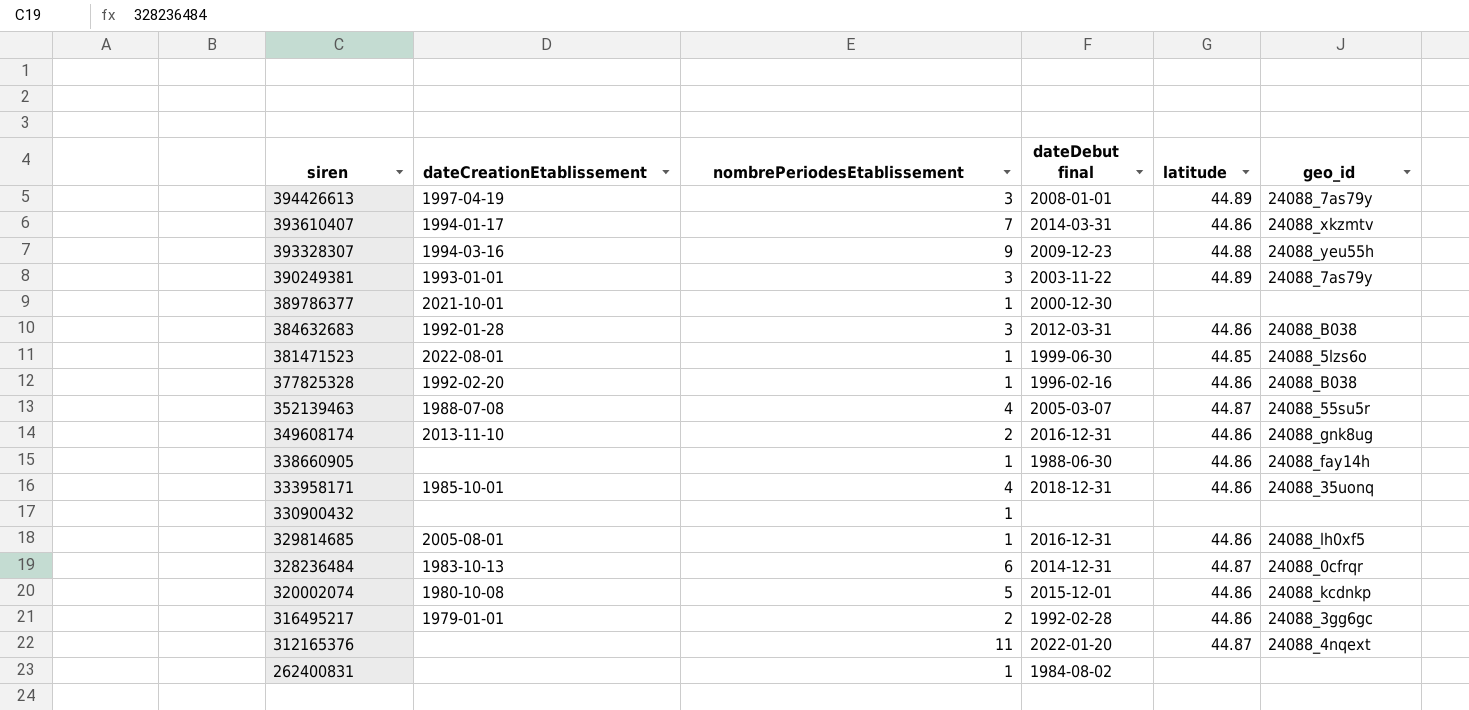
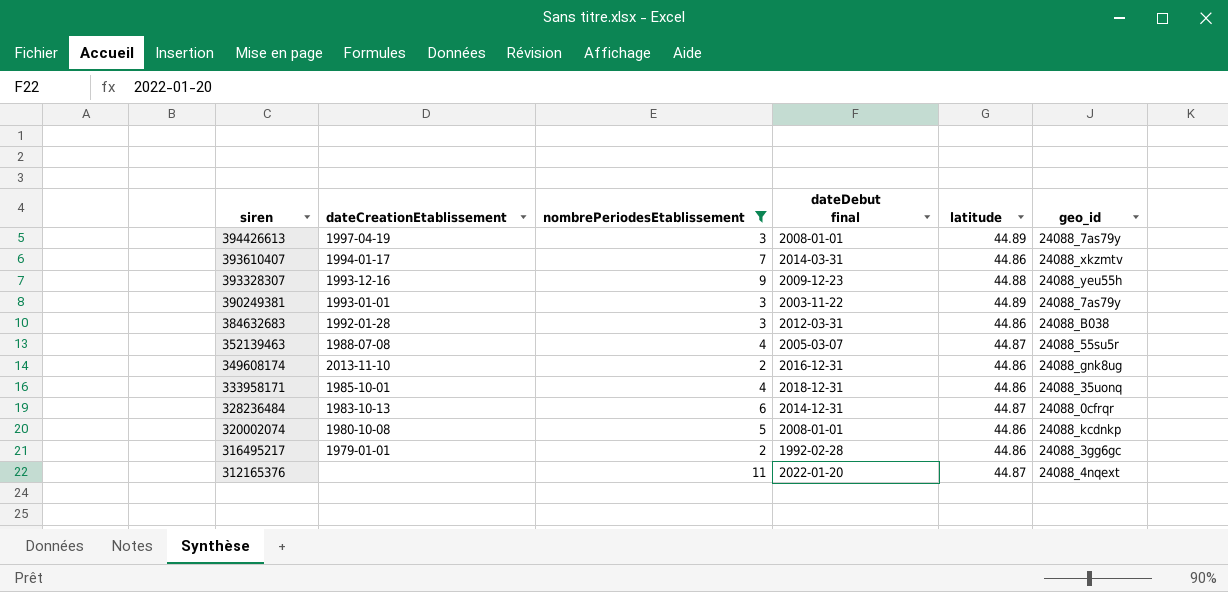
filter: none -> nombrePeriodesEtablissement != 1
393328307 | dateCreationEtablissement: 1994-03-16 -> 1993-12-16
320002074 | dateDebut final: 2015-12-01 -> 2008-01-01

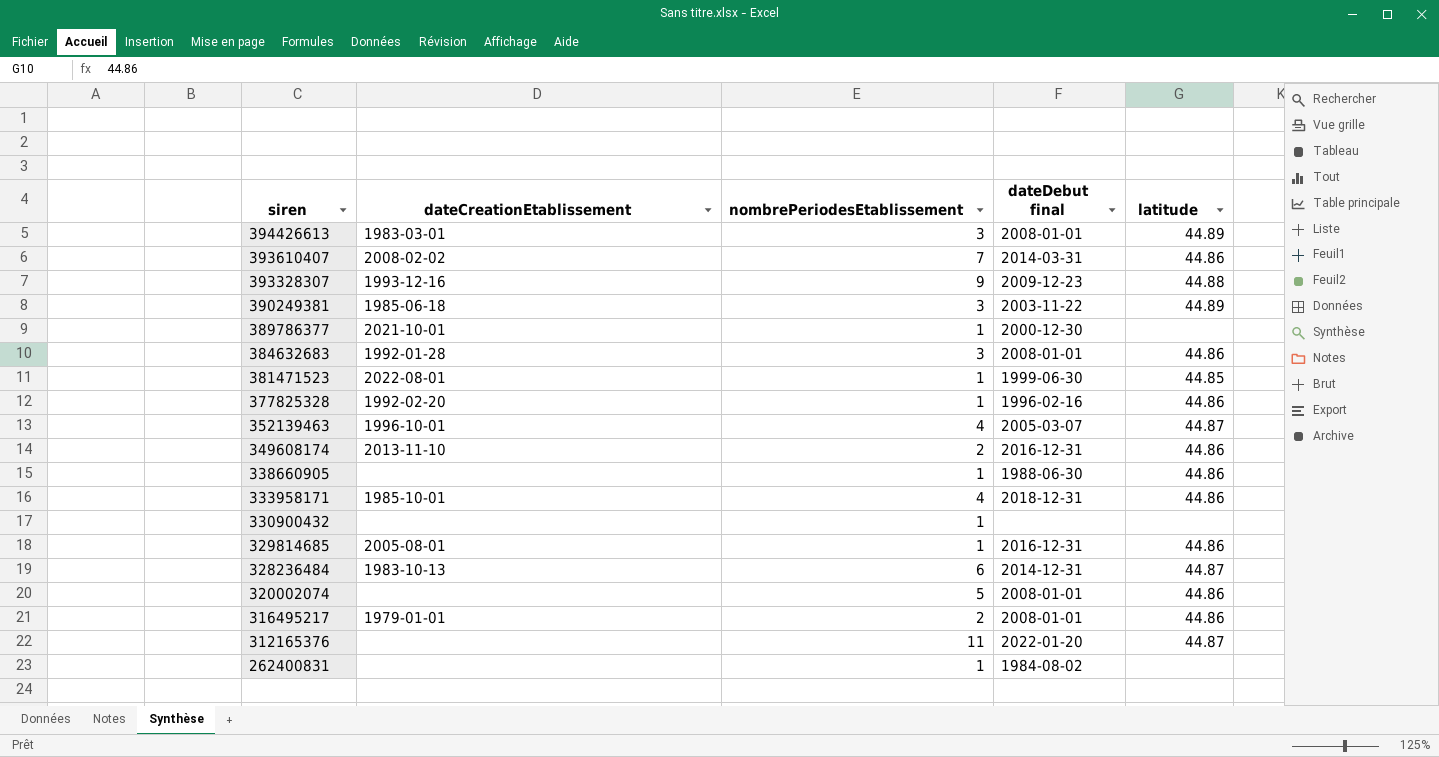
filter: nombrePeriodesEtablissement != 1 -> none
column geo_id | position: 6 -> none
394426613 | dateCreationEtablissement: 1997-04-19 -> 1983-03-01
393610407 | dateCreationEtablissement: 1994-01-17 -> 2008-02-02
390249381 | dateCreationEtablissement: 1993-01-01 -> 1985-06-18
384632683 | dateDebut final: 2012-03-31 -> 2008-01-01
352139463 | dateCreationEtablissement: 1988-07-08 -> 1996-10-01
320002074 | dateCreationEtablissement: 1980-10-08 -> none
316495217 | dateDebut final: 1992-02-28 -> 2008-01-01

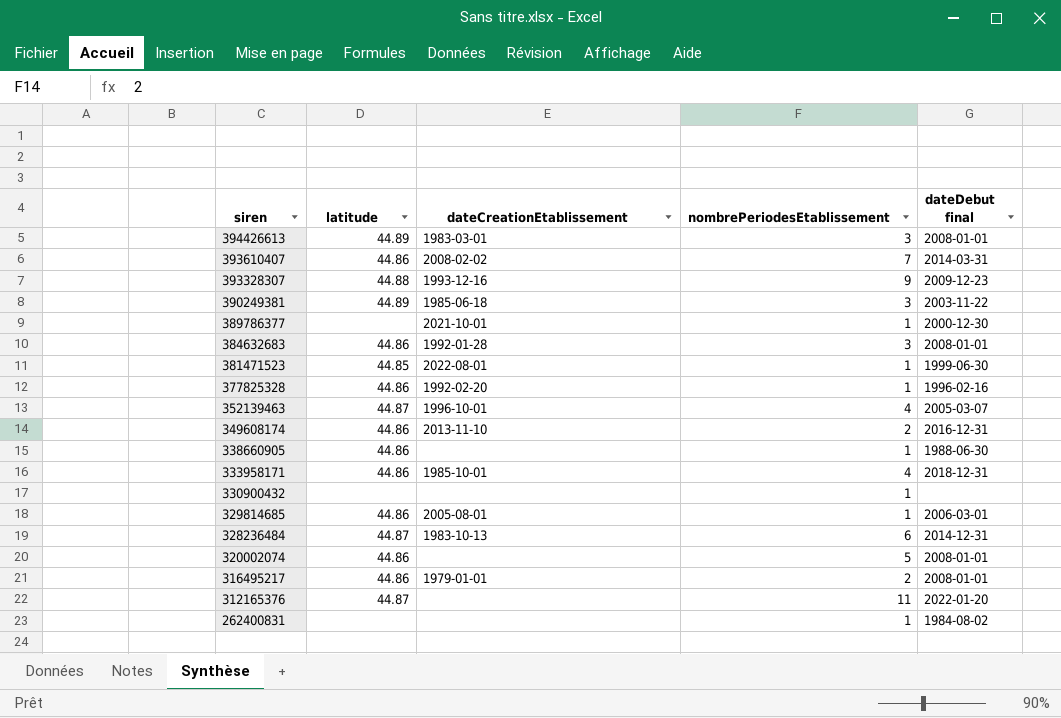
column latitude | position: 5 -> 2
329814685 | dateDebut final: 2016-12-31 -> 2006-03-01

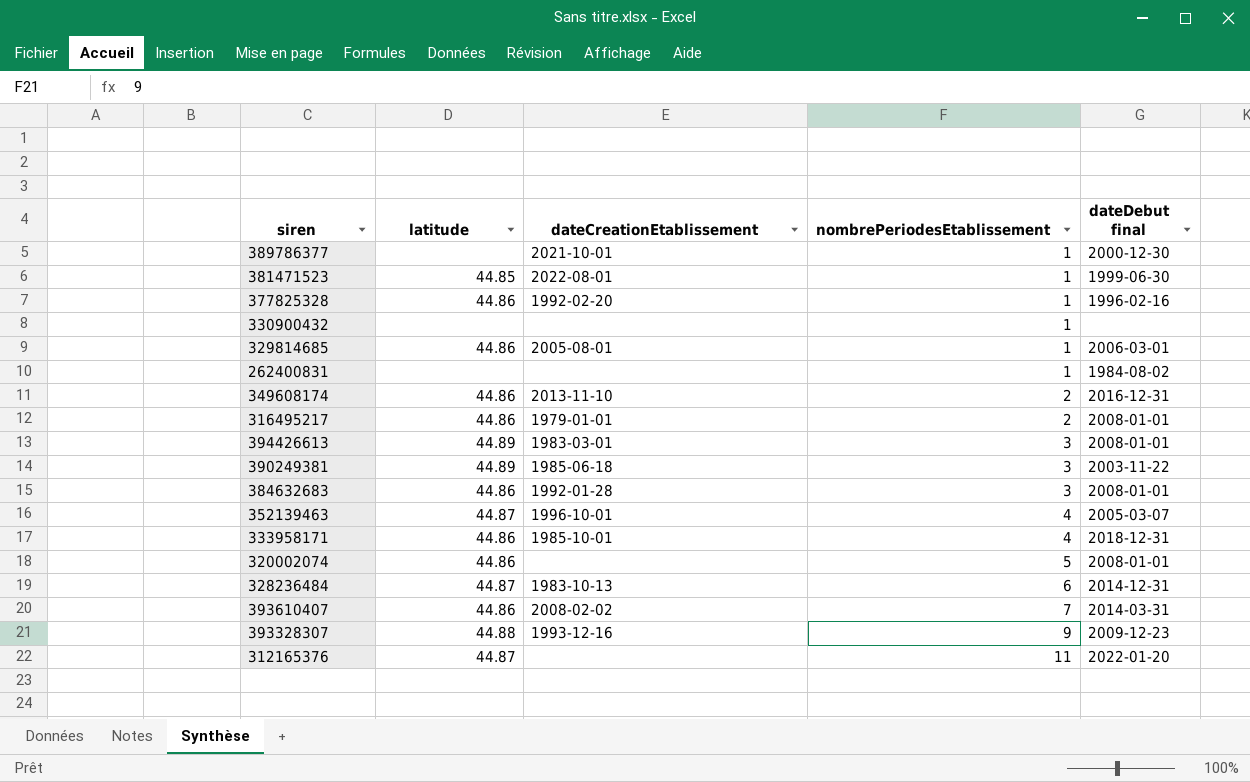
row order: siren descending -> nombrePeriodesEtablissement ascending
row 338660905: 44.86 | none | 1 | 1988-06-30 -> none

